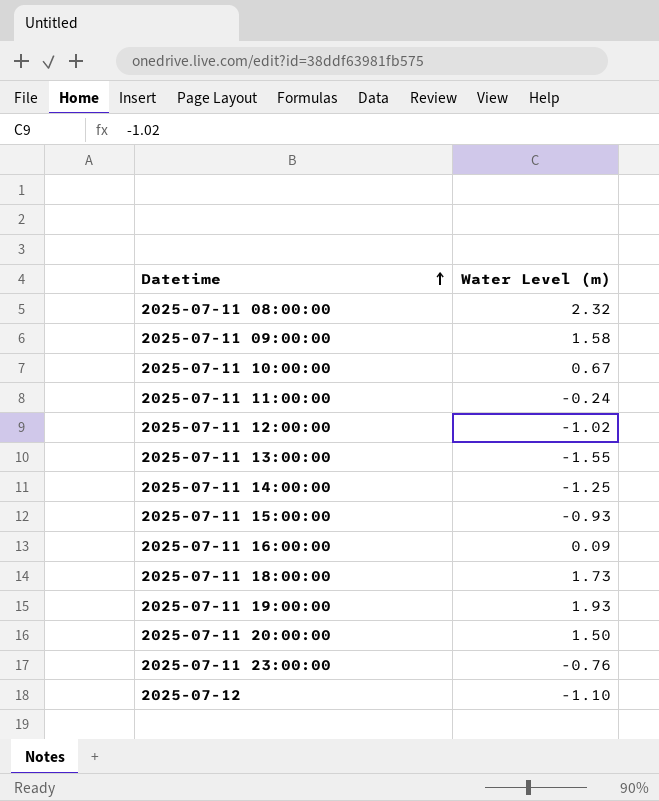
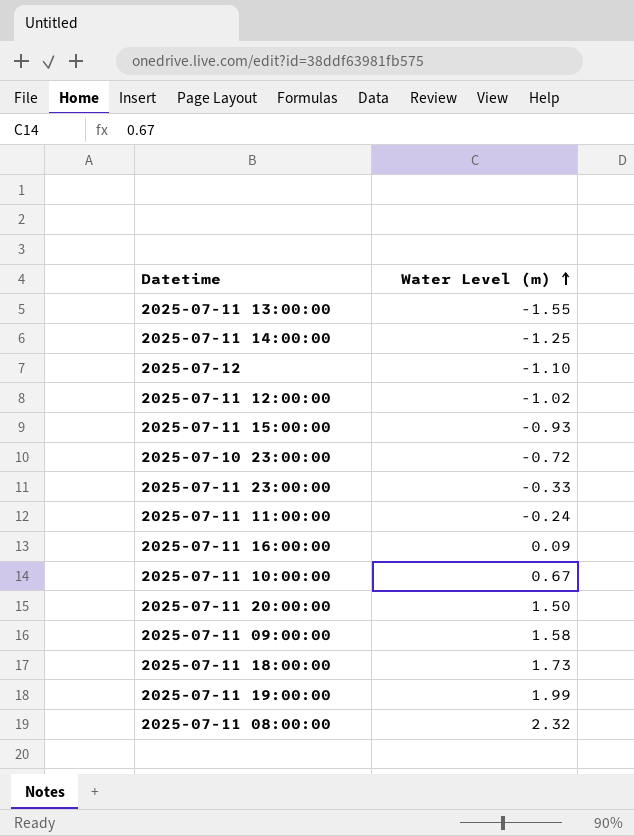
row order: Datetime ascending -> Water Level (m) ascending
row 2025-07-10 23:00:00: none -> -0.72
2025-07-11 23:00:00 | Water Level (m): -0.76 -> -0.33
2025-07-11 19:00:00 | Water Level (m): 1.93 -> 1.99

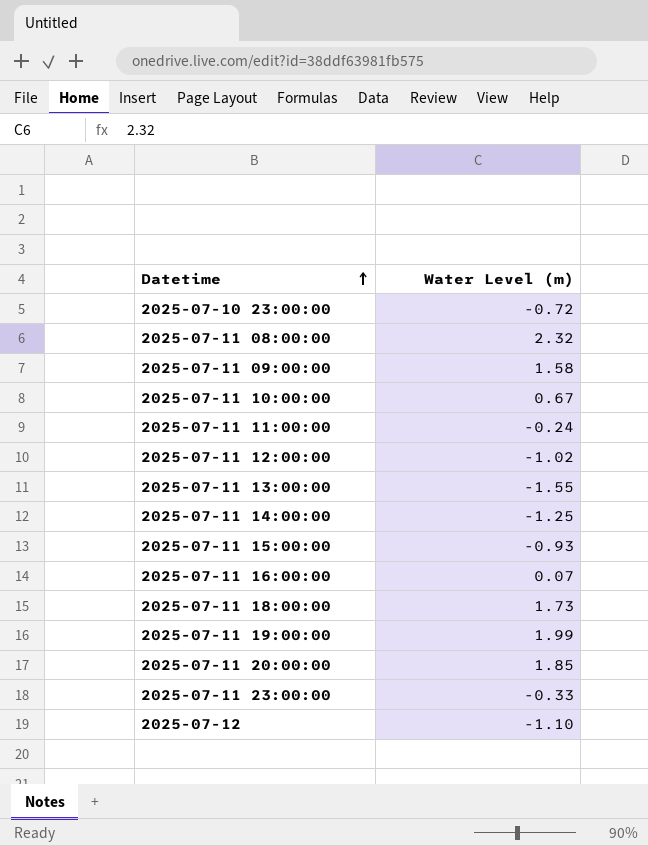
row order: Water Level (m) ascending -> Datetime ascending
2025-07-11 16:00:00 | Water Level (m): 0.09 -> 0.07
2025-07-11 20:00:00 | Water Level (m): 1.50 -> 1.85

